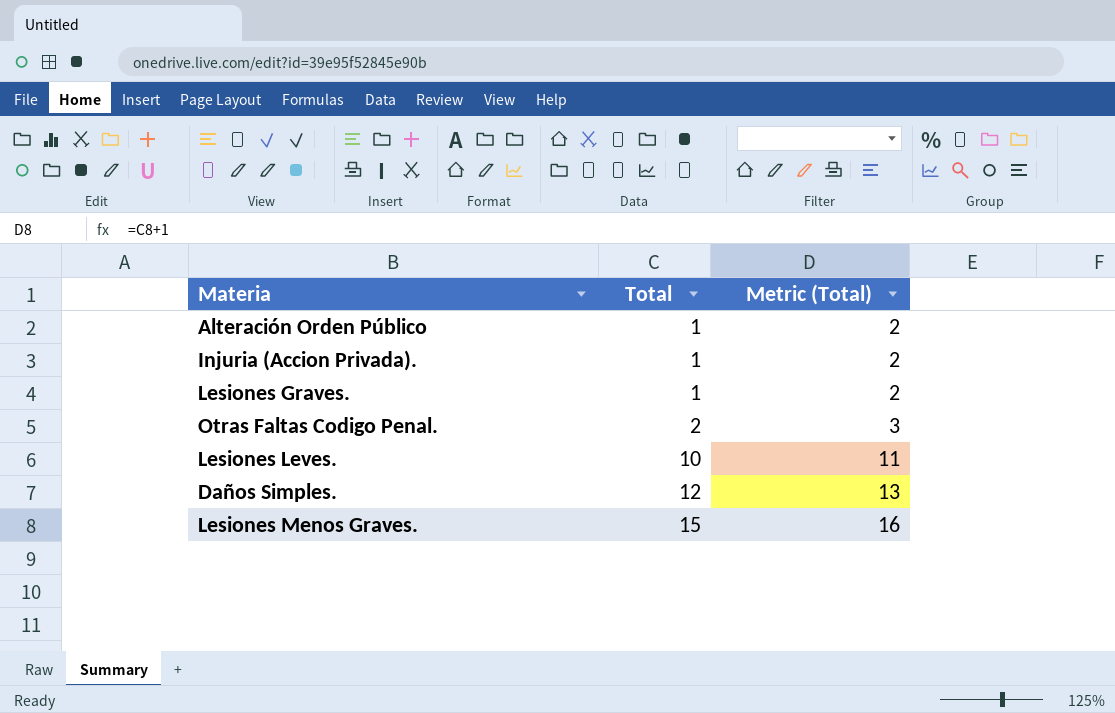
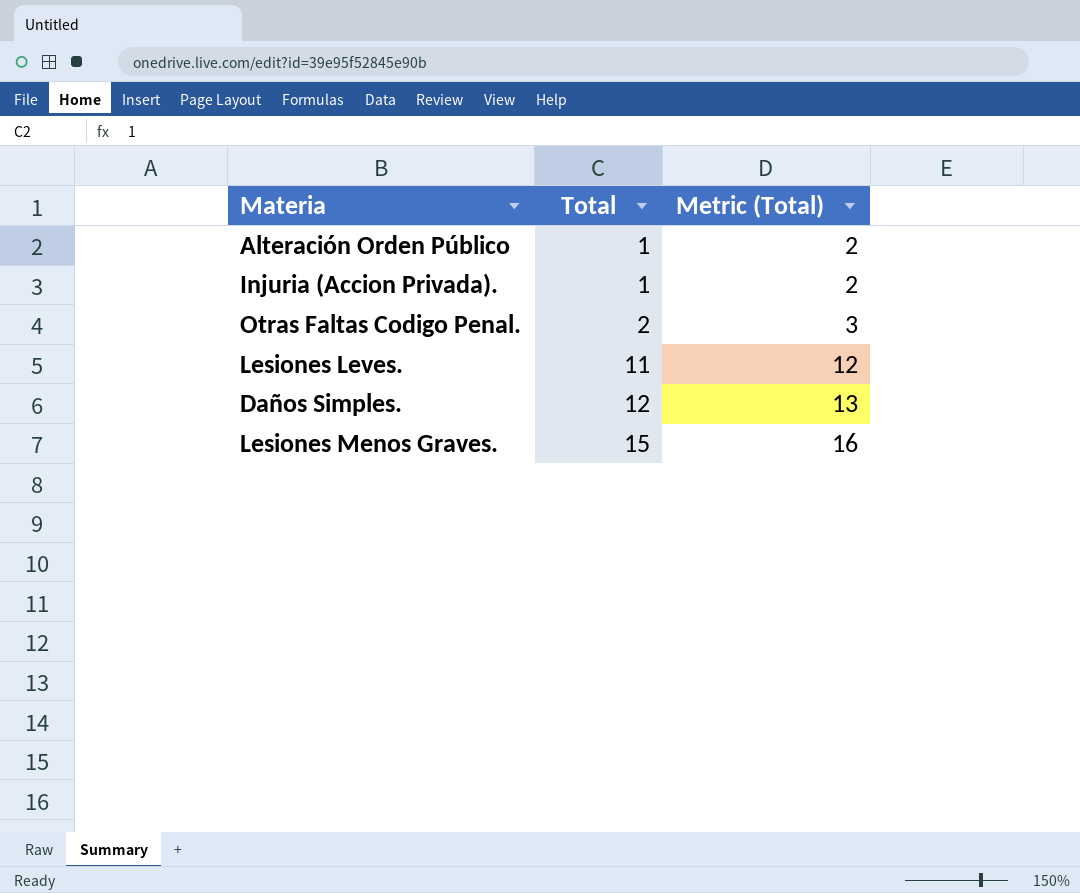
row Lesiones Graves.: 1 | 2 -> none
Lesiones Leves. | Total: 10 -> 11
Lesiones Leves. | Metric (Total): 11 -> 12

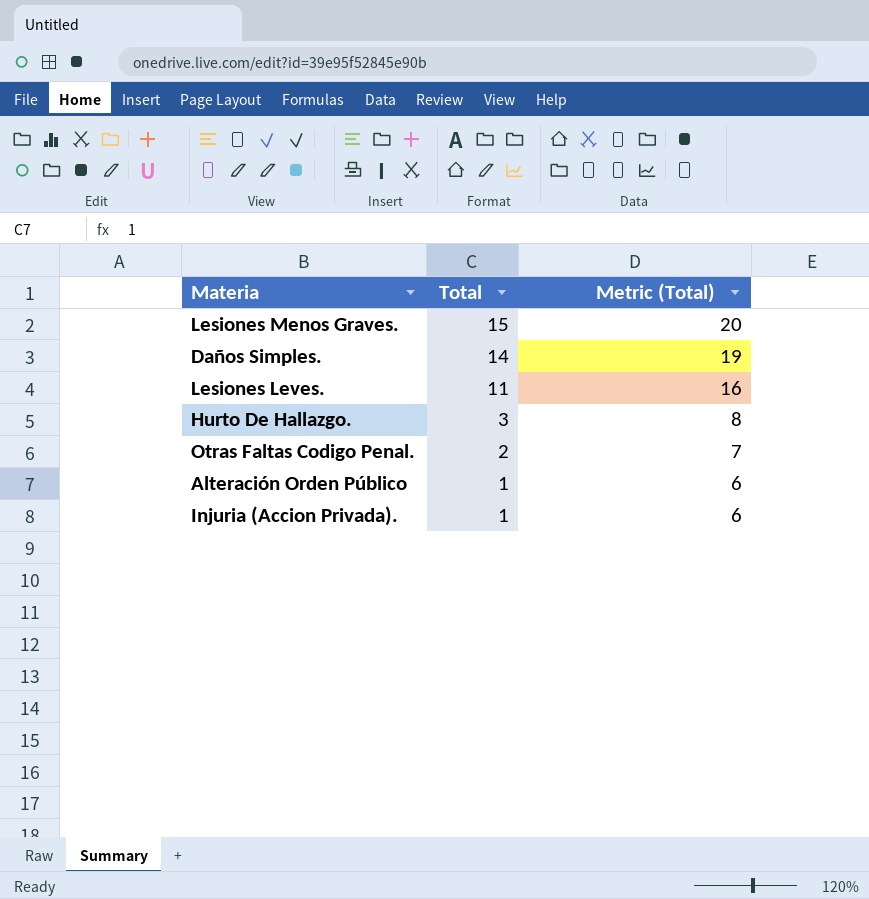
row order: Total ascending -> Total descending
column Metric (Total) | formula: [Total] + 1 -> [Total] + 5
Daños Simples. | Total: 12 -> 14
row Hurto De Hallazgo.: none -> 3 | 8

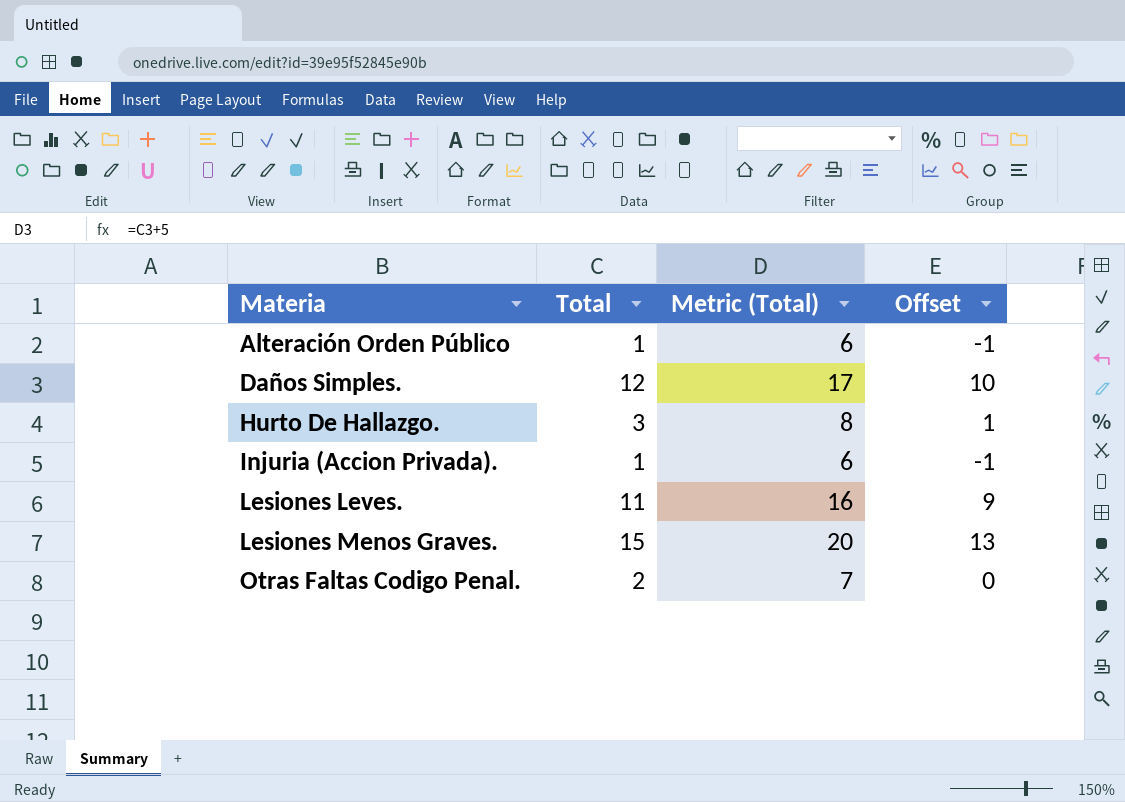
row order: Total descending -> Materia ascending
column Offset | formula: none -> [Total] - 2
Daños Simples. | Total: 14 -> 12
Daños Simples. | Metric (Total): 19 -> 17

